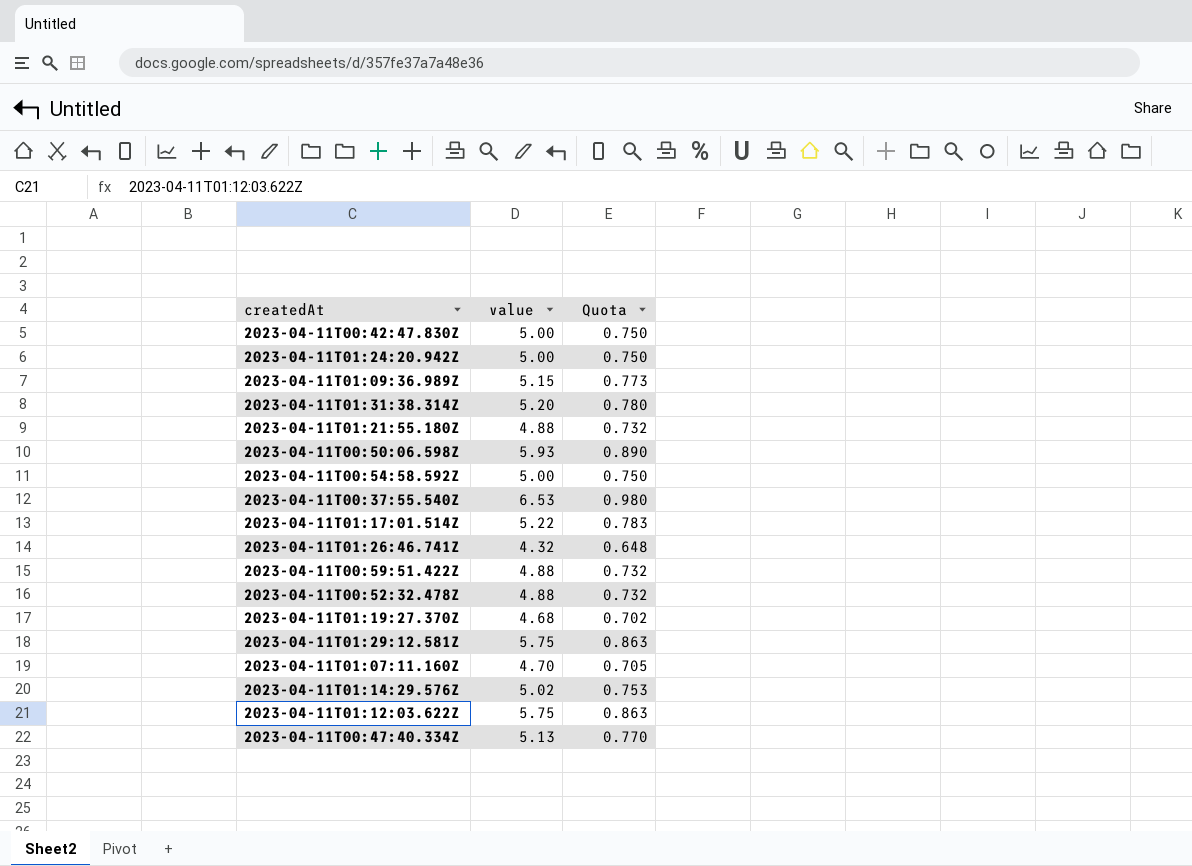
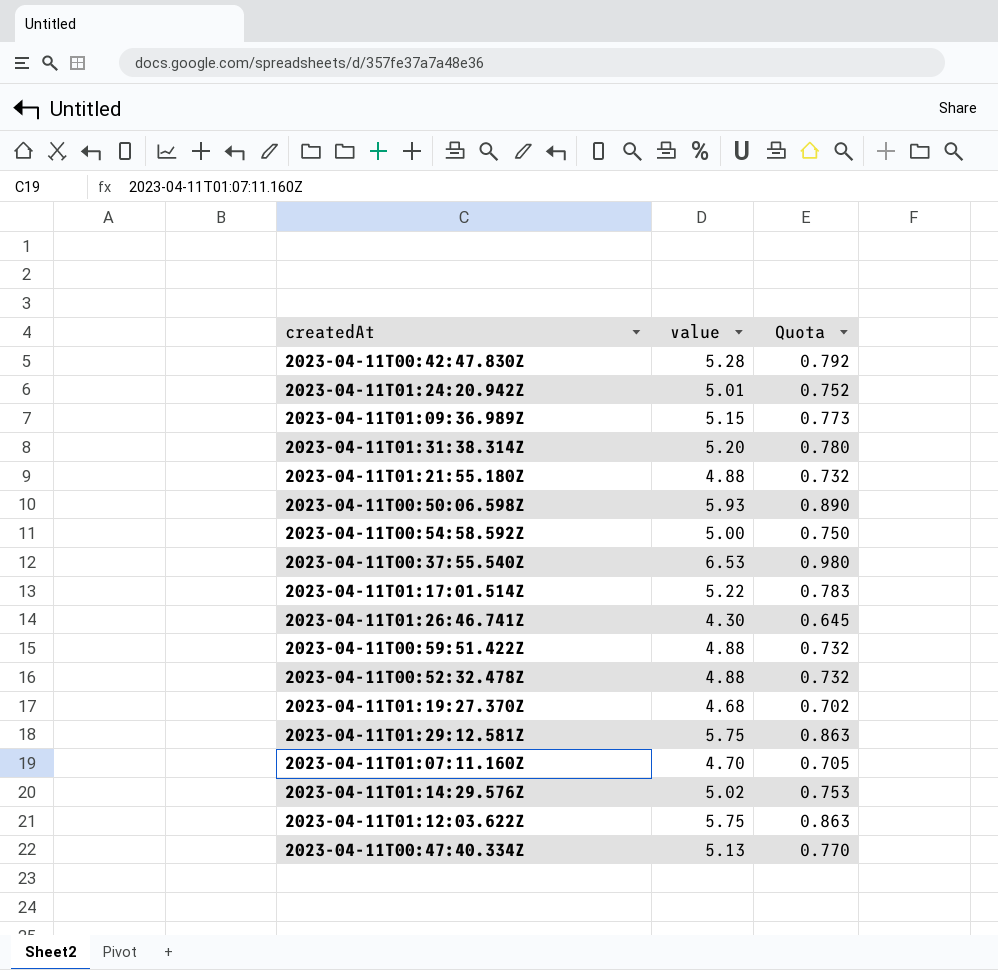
2023-04-11T00:42:47.830Z | value: 5.00 -> 5.28
2023-04-11T00:42:47.830Z | Quota: 0.750 -> 0.792
2023-04-11T01:24:20.942Z | value: 5.00 -> 5.01
2023-04-11T01:24:20.942Z | Quota: 0.750 -> 0.752
2023-04-11T01:26:46.741Z | value: 4.32 -> 4.30
2023-04-11T01:26:46.741Z | Quota: 0.648 -> 0.645

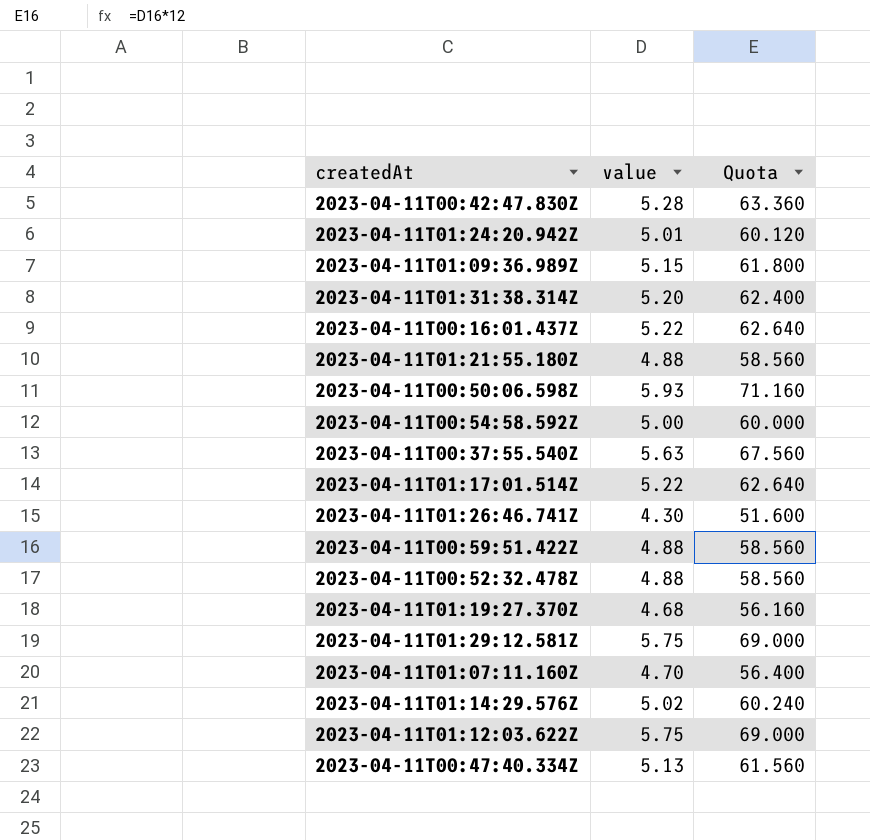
column Quota | formula: [value] * 0.15 -> [value] * 12
row 2023-04-11T00:16:01.437Z: none -> 5.22 | 62.640
2023-04-11T00:37:55.540Z | value: 6.53 -> 5.63

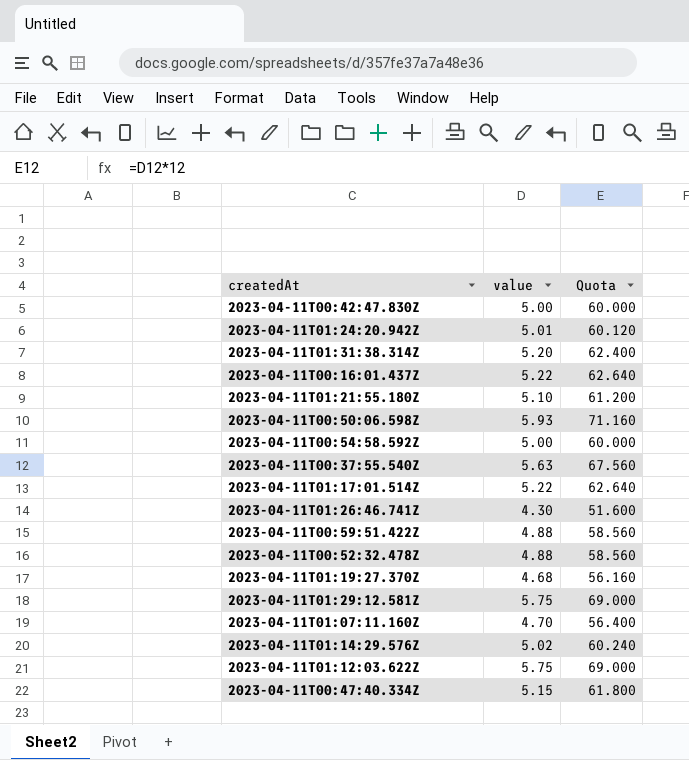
row 2023-04-11T01:09:36.989Z: 5.15 | 61.800 -> none
2023-04-11T00:42:47.830Z | value: 5.28 -> 5.00
2023-04-11T00:42:47.830Z | Quota: 63.360 -> 60.000
2023-04-11T01:21:55.180Z | value: 4.88 -> 5.10
2023-04-11T01:21:55.180Z | Quota: 58.560 -> 61.200
2023-04-11T00:47:40.334Z | value: 5.13 -> 5.15
2023-04-11T00:47:40.334Z | Quota: 61.560 -> 61.800

